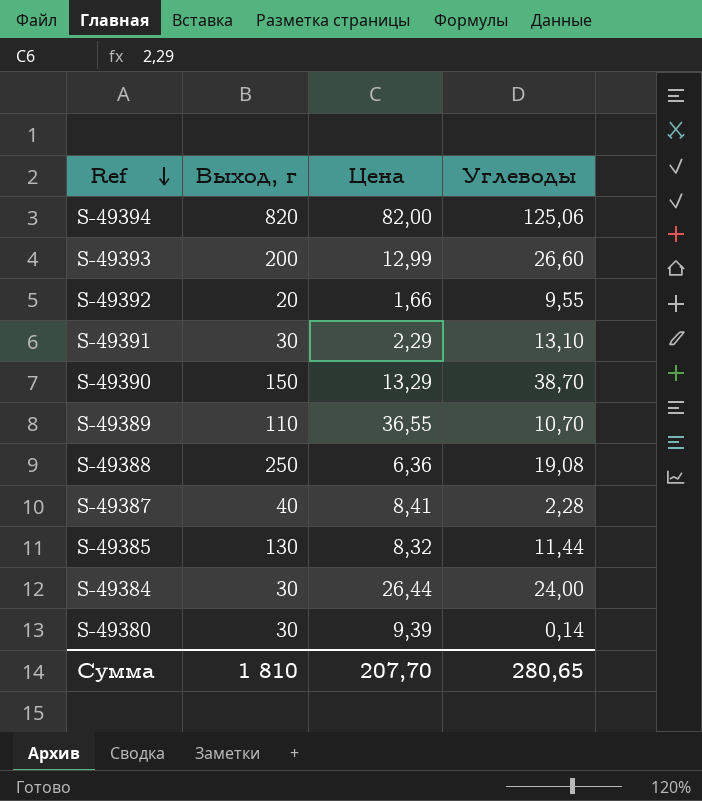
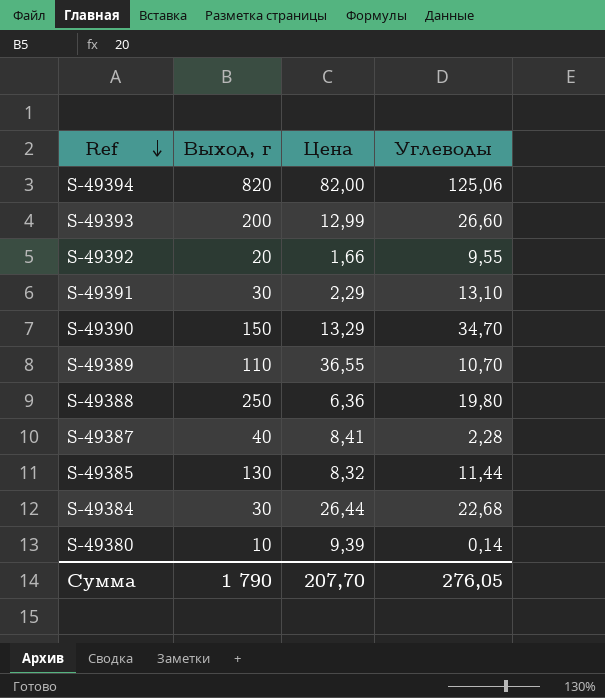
S-49390 | Углеводы: 38,70 -> 34,70
S-49388 | Углеводы: 19,08 -> 19,80
S-49384 | Углеводы: 24,00 -> 22,68
S-49380 | Выход, г: 30 -> 10
Сумма | Выход, г: 1 810 -> 1 790
Сумма | Углеводы: 280,65 -> 276,05

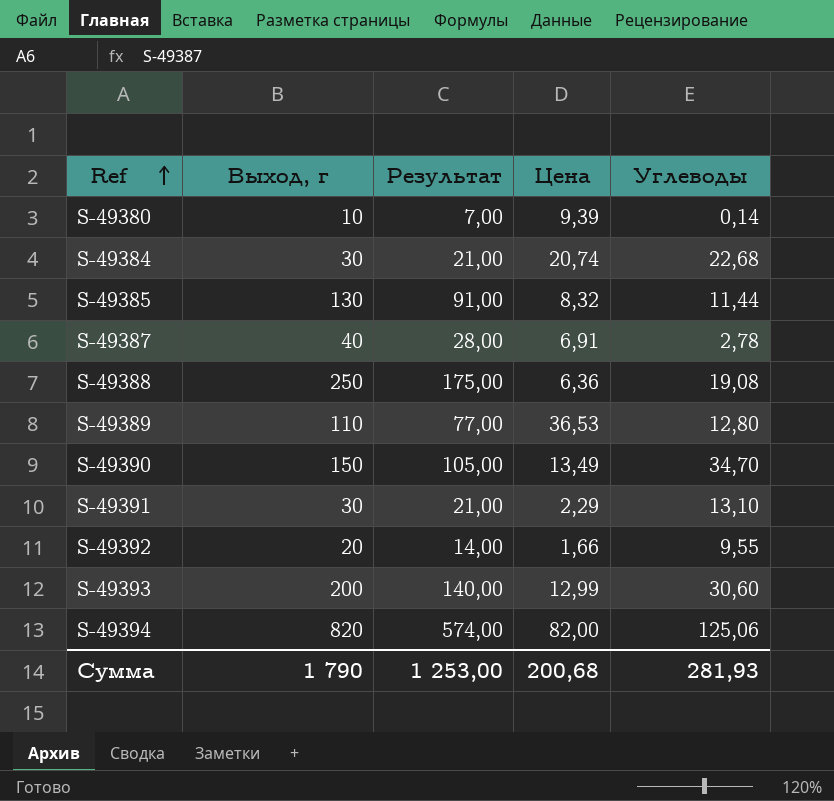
row order: Ref descending -> Ref ascending
column Результат | formula: none -> [Выход, г] * 0,7
S-49384 | Цена: 26,44 -> 20,74
S-49387 | Цена: 8,41 -> 6,91
S-49387 | Углеводы: 2,28 -> 2,78
S-49388 | Углеводы: 19,80 -> 19,08
S-49389 | Цена: 36,55 -> 36,53
S-49389 | Углеводы: 10,70 -> 12,80
S-49390 | Цена: 13,29 -> 13,49
S-49393 | Углеводы: 26,60 -> 30,60
Сумма | Цена: 207,70 -> 200,68
Сумма | Углеводы: 276,05 -> 281,93

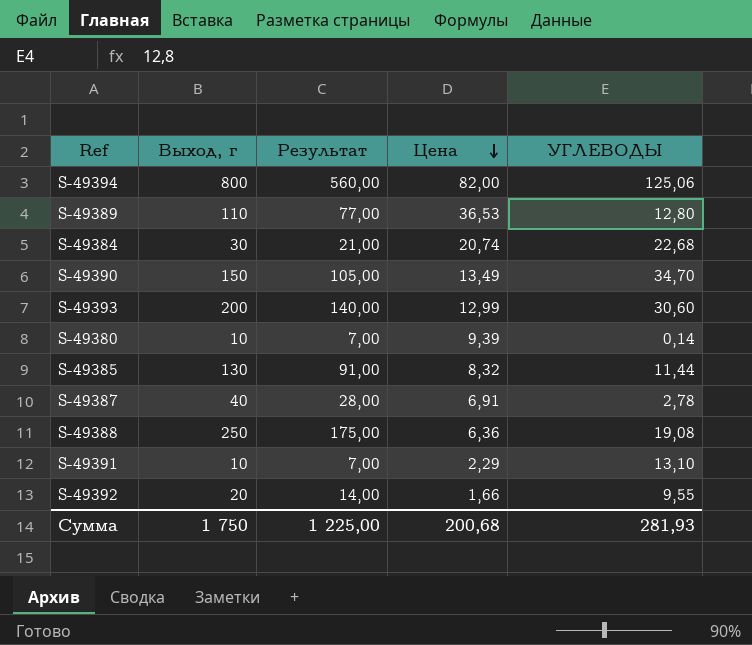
row order: Ref ascending -> Цена descending
column name: Углеводы -> УГЛЕВОДЫ
S-49394 | Выход, г: 820 -> 800
S-49394 | Результат: 574,00 -> 560,00
S-49391 | Выход, г: 30 -> 10
S-49391 | Результат: 21,00 -> 7,00
Сумма | Выход, г: 1 790 -> 1 750
Сумма | Результат: 1 253,00 -> 1 225,00

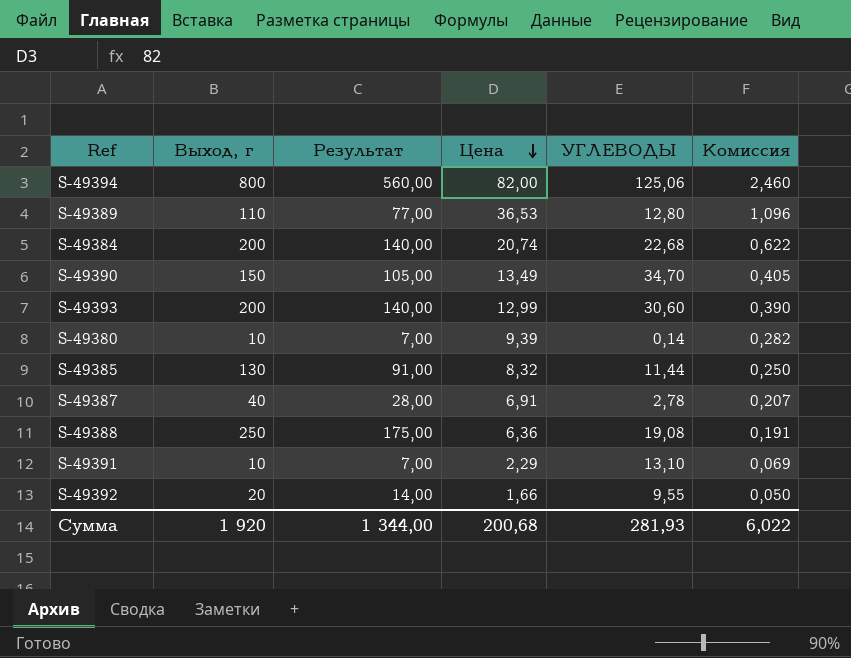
column Комиссия | formula: none -> [Цена] * 0,03
S-49384 | Выход, г: 30 -> 200
S-49384 | Результат: 21,00 -> 140,00
Сумма | Выход, г: 1 750 -> 1 920
Сумма | Результат: 1 225,00 -> 1 344,00

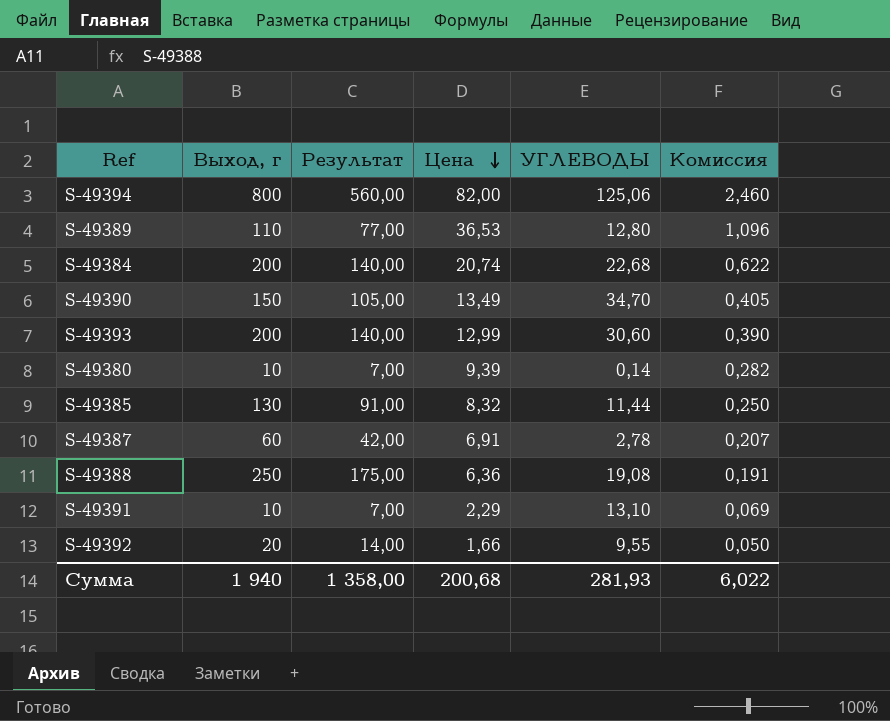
S-49387 | Выход, г: 40 -> 60
S-49387 | Результат: 28,00 -> 42,00
Сумма | Выход, г: 1 920 -> 1 940
Сумма | Результат: 1 344,00 -> 1 358,00

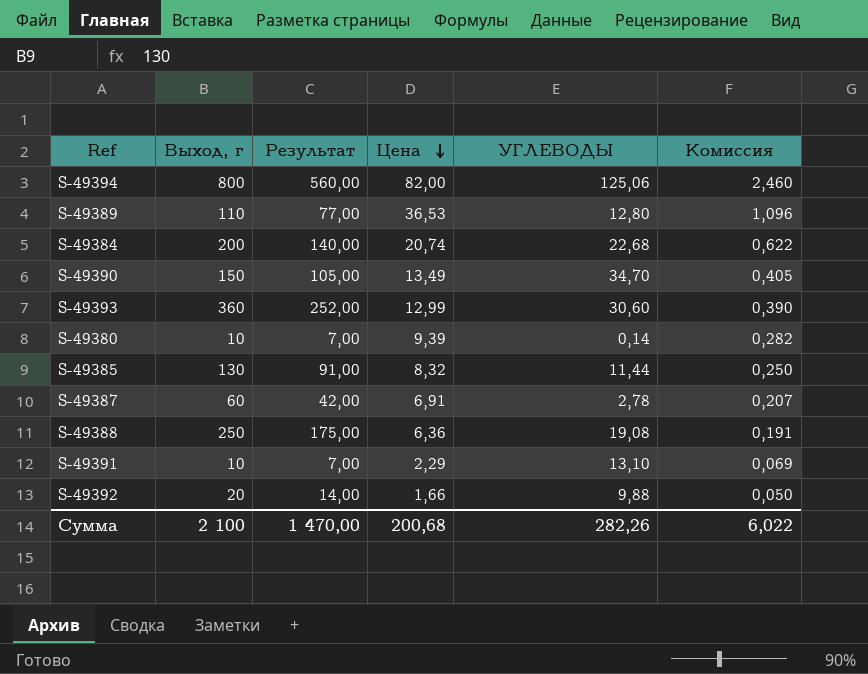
S-49393 | Выход, г: 200 -> 360
S-49393 | Результат: 140,00 -> 252,00
S-49392 | УГЛЕВОДЫ: 9,55 -> 9,88
Сумма | Выход, г: 1 940 -> 2 100
Сумма | Результат: 1 358,00 -> 1 470,00
Сумма | УГЛЕВОДЫ: 281,93 -> 282,26

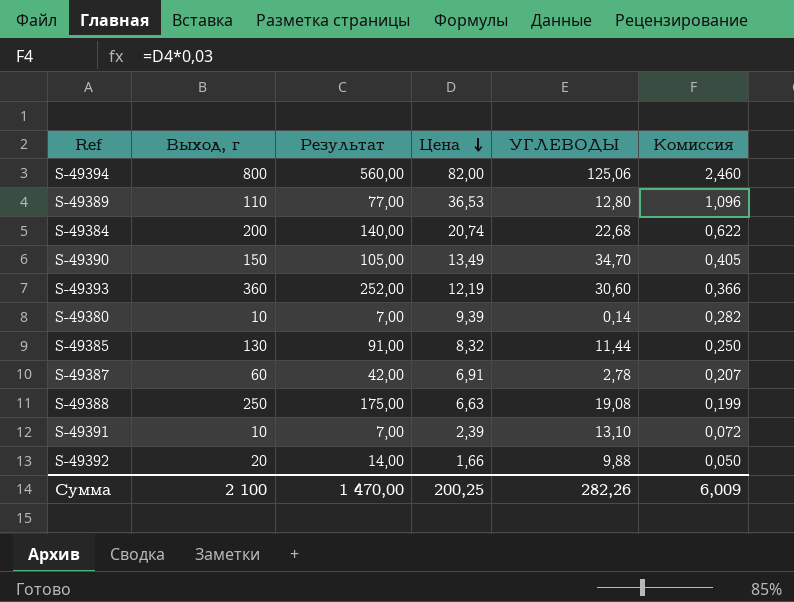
S-49393 | Цена: 12,99 -> 12,19
S-49393 | Комиссия: 0,390 -> 0,366
S-49388 | Цена: 6,36 -> 6,63
S-49388 | Комиссия: 0,191 -> 0,199
S-49391 | Цена: 2,29 -> 2,39
S-49391 | Комиссия: 0,069 -> 0,072
Сумма | Цена: 200,68 -> 200,25
Сумма | Комиссия: 6,022 -> 6,009

